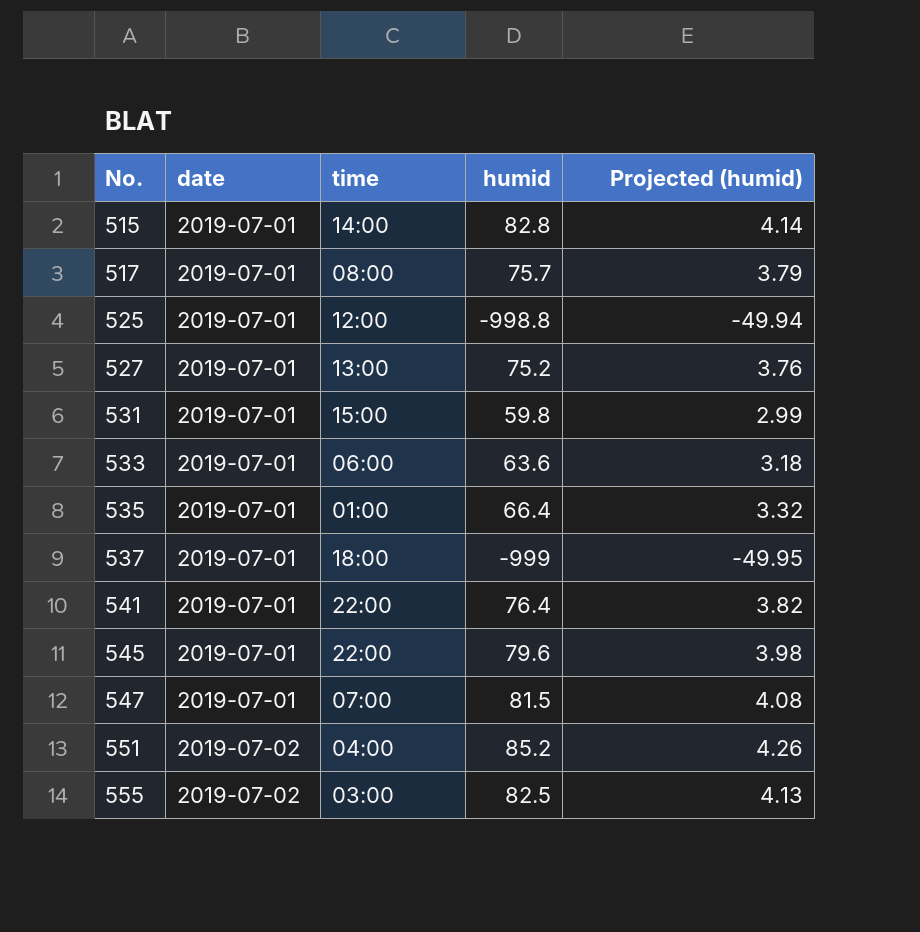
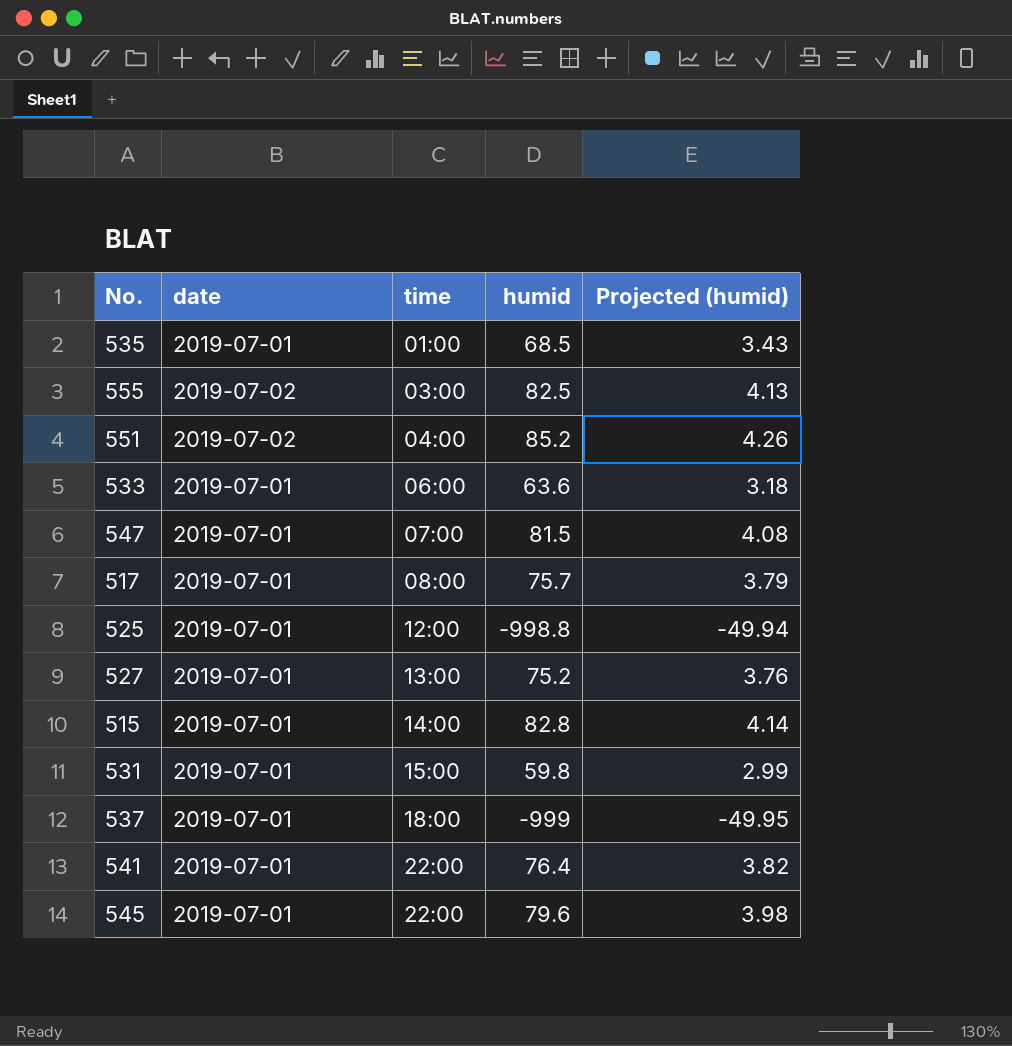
row order: No. ascending -> time ascending
535 | humid: 66.4 -> 68.5
535 | Projected (humid): 3.32 -> 3.43

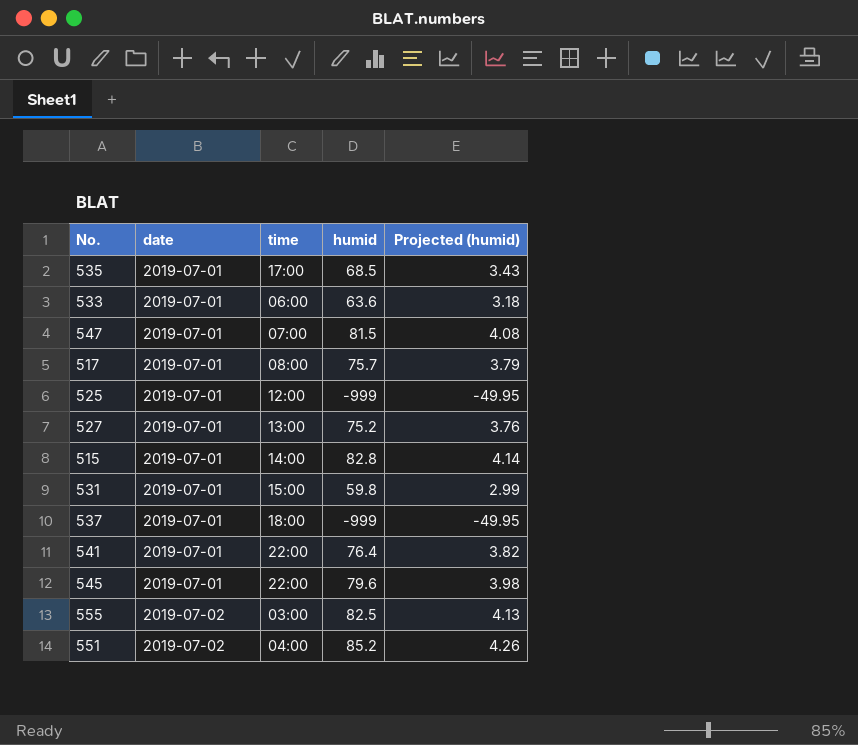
row order: time ascending -> date ascending
535 | time: 01:00 -> 17:00
525 | humid: -998.8 -> -999
525 | Projected (humid): -49.94 -> -49.95

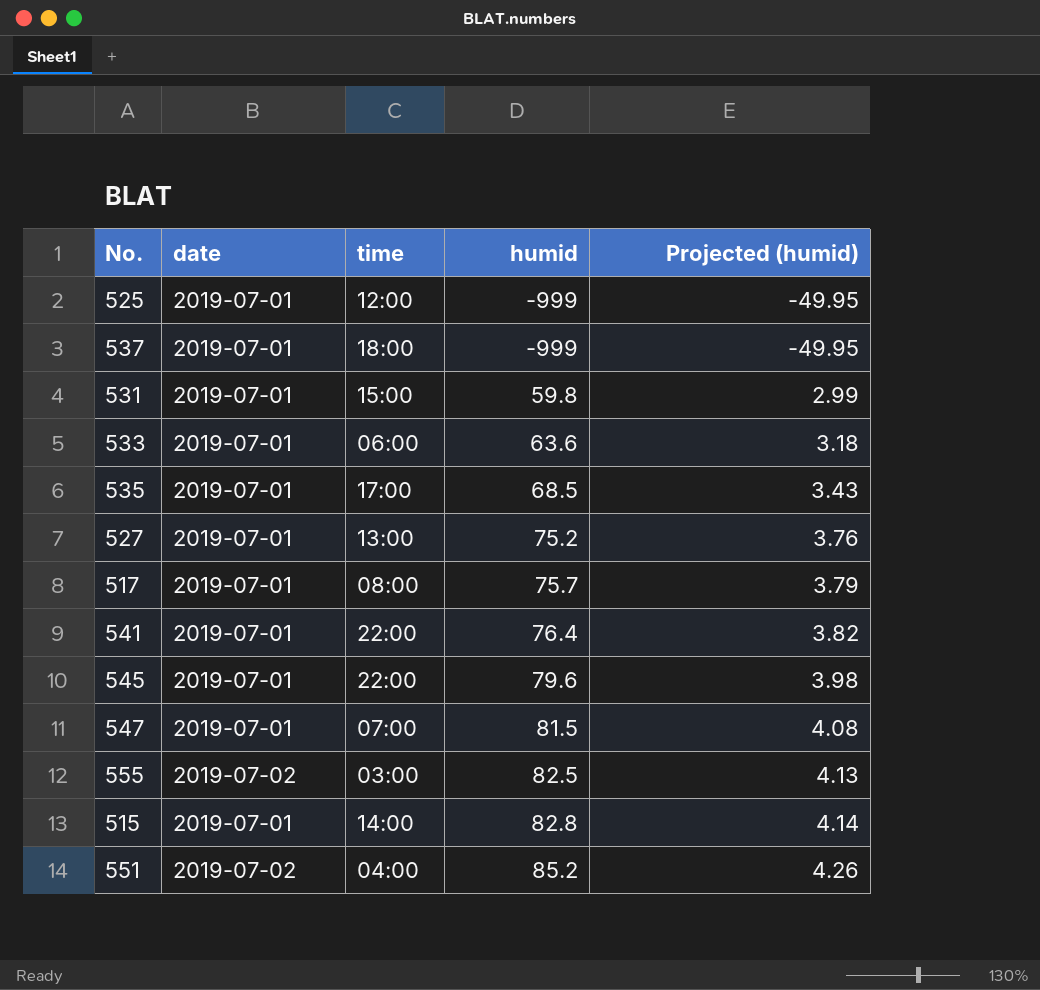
row order: date ascending -> humid ascending

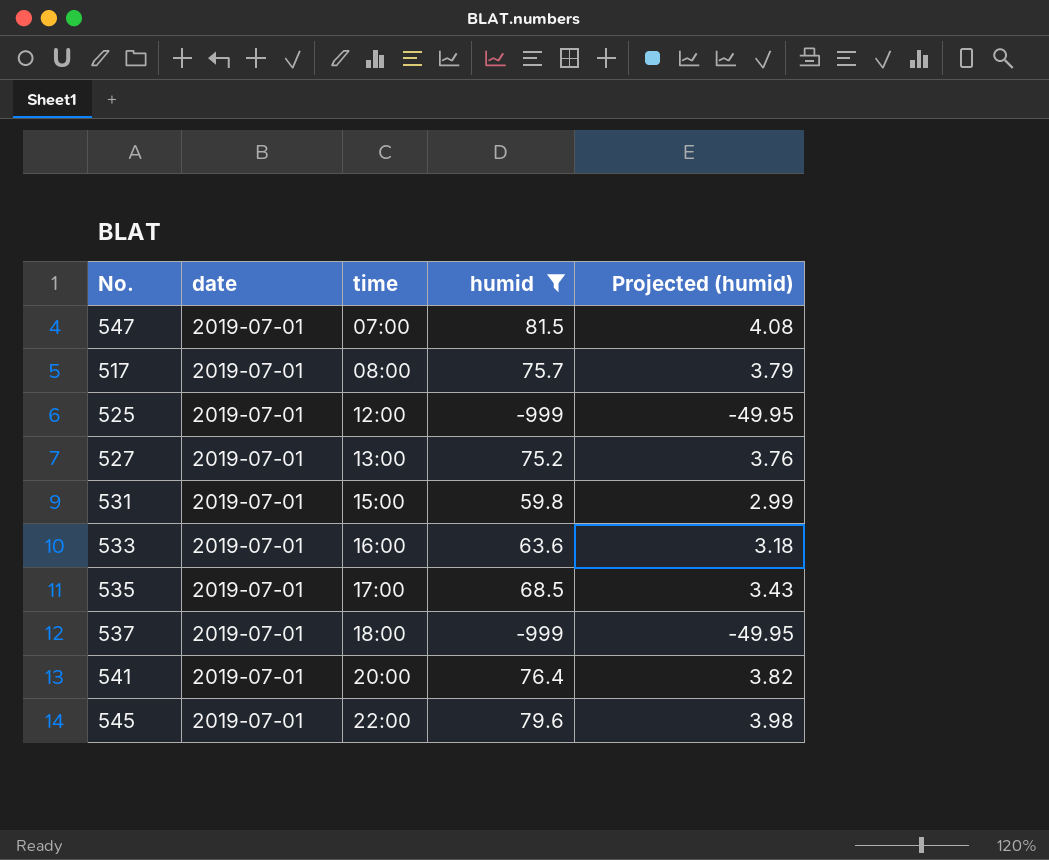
filter: none -> humid <= 81.5
row order: humid ascending -> time ascending
533 | time: 06:00 -> 16:00
541 | time: 22:00 -> 20:00

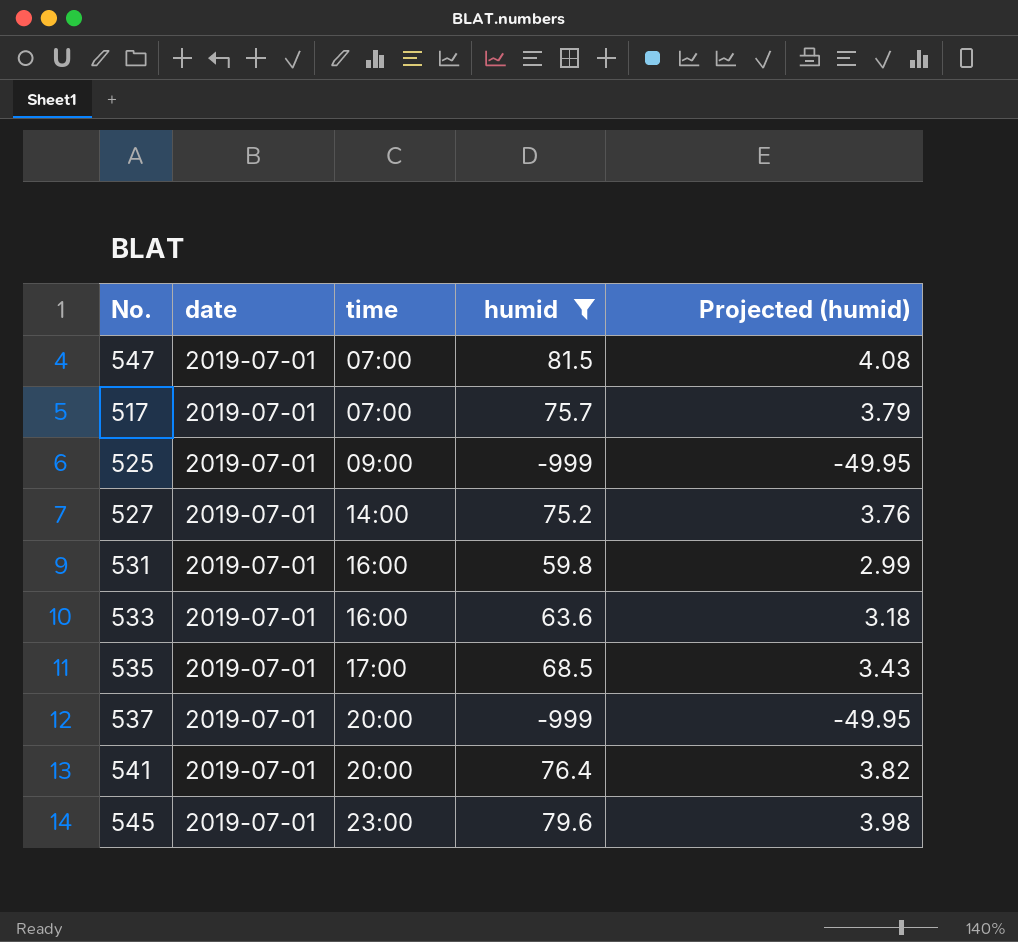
517 | time: 08:00 -> 07:00
525 | time: 12:00 -> 09:00
527 | time: 13:00 -> 14:00
531 | time: 15:00 -> 16:00
537 | time: 18:00 -> 20:00
545 | time: 22:00 -> 23:00

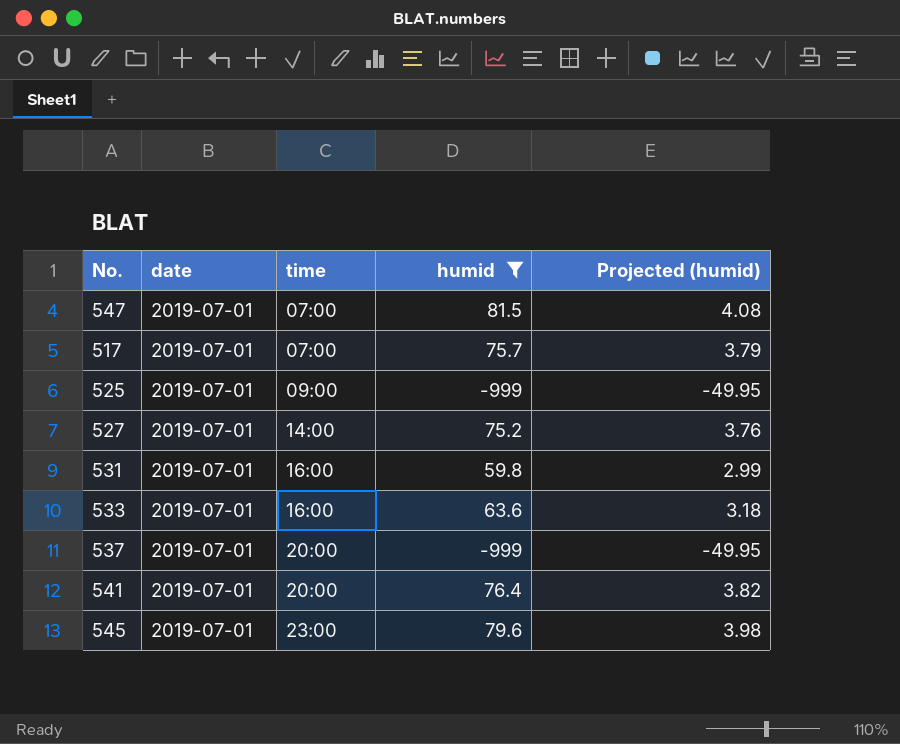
row 535: 2019-07-01 | 17:00 | 68.5 | 3.43 -> none

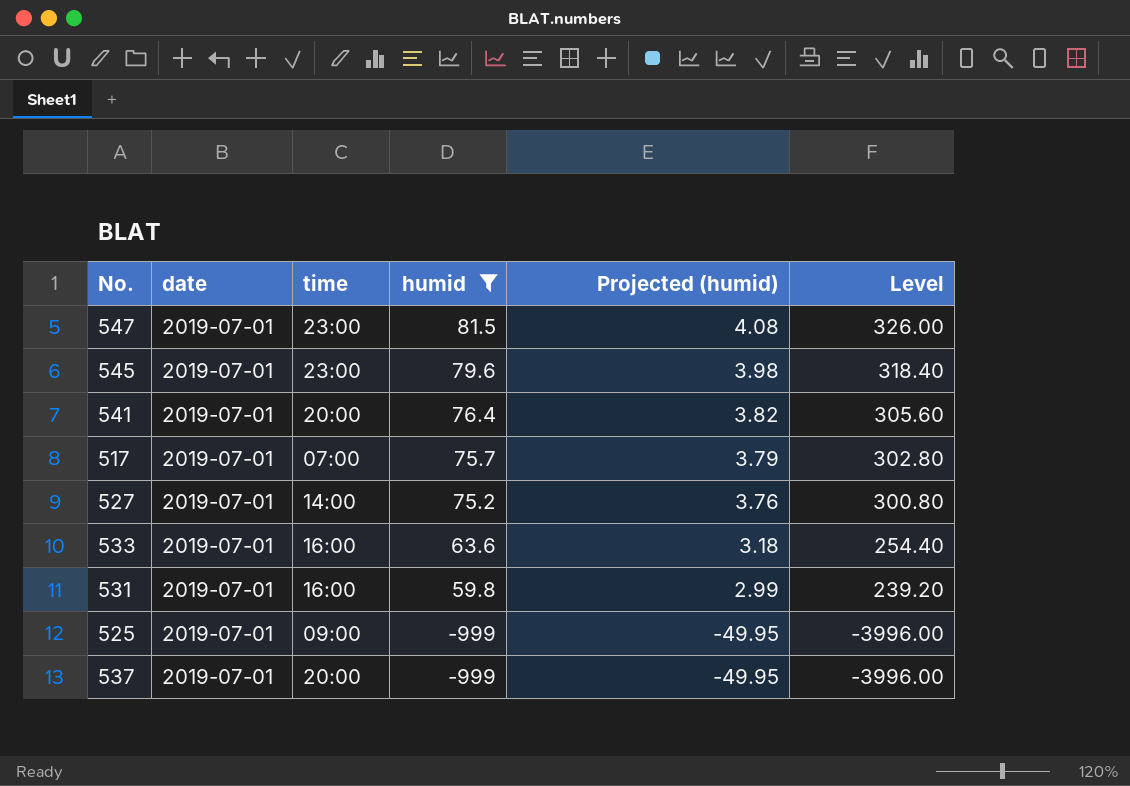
row order: time ascending -> humid descending
column Level | formula: none -> [humid] * 4
547 | time: 07:00 -> 23:00

